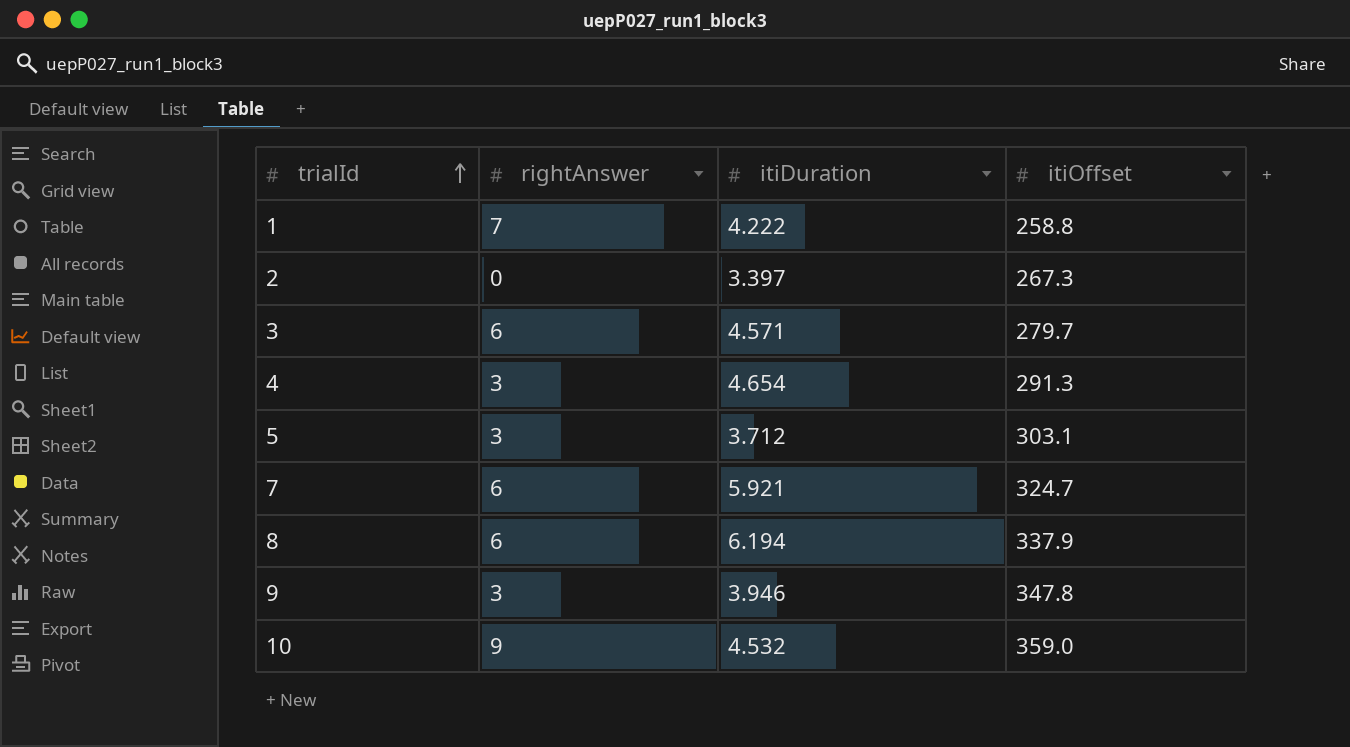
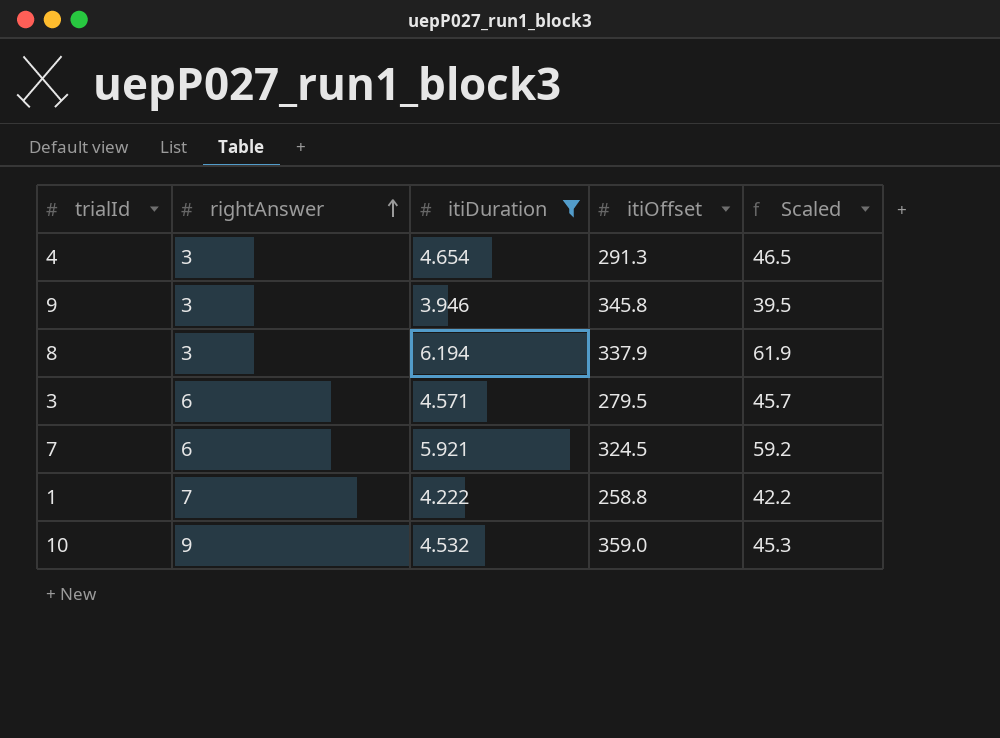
filter: none -> itiDuration >= 3.946
row order: trialId ascending -> rightAnswer ascending
column Scaled | formula: none -> [itiDuration] * 10
9 | itiOffset: 347.8 -> 345.8
8 | rightAnswer: 6 -> 3
3 | itiOffset: 279.7 -> 279.5
7 | itiOffset: 324.7 -> 324.5

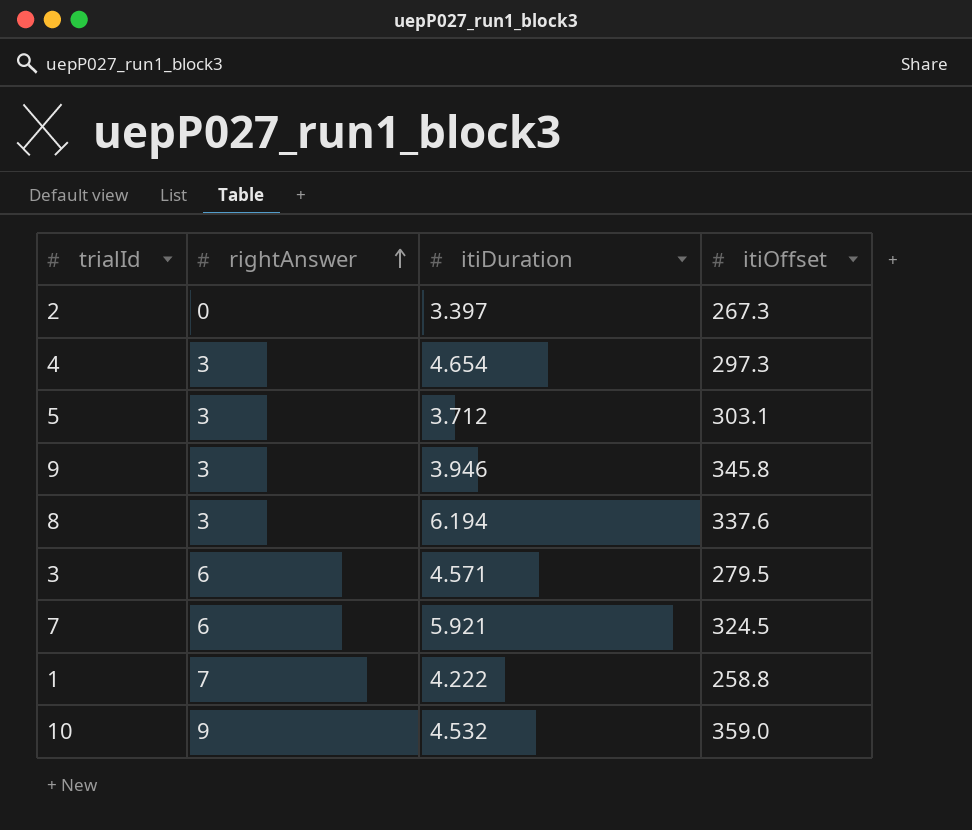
filter: itiDuration >= 3.946 -> none
column Scaled | formula: [itiDuration] * 10 -> none
4 | itiOffset: 291.3 -> 297.3
8 | itiOffset: 337.9 -> 337.6

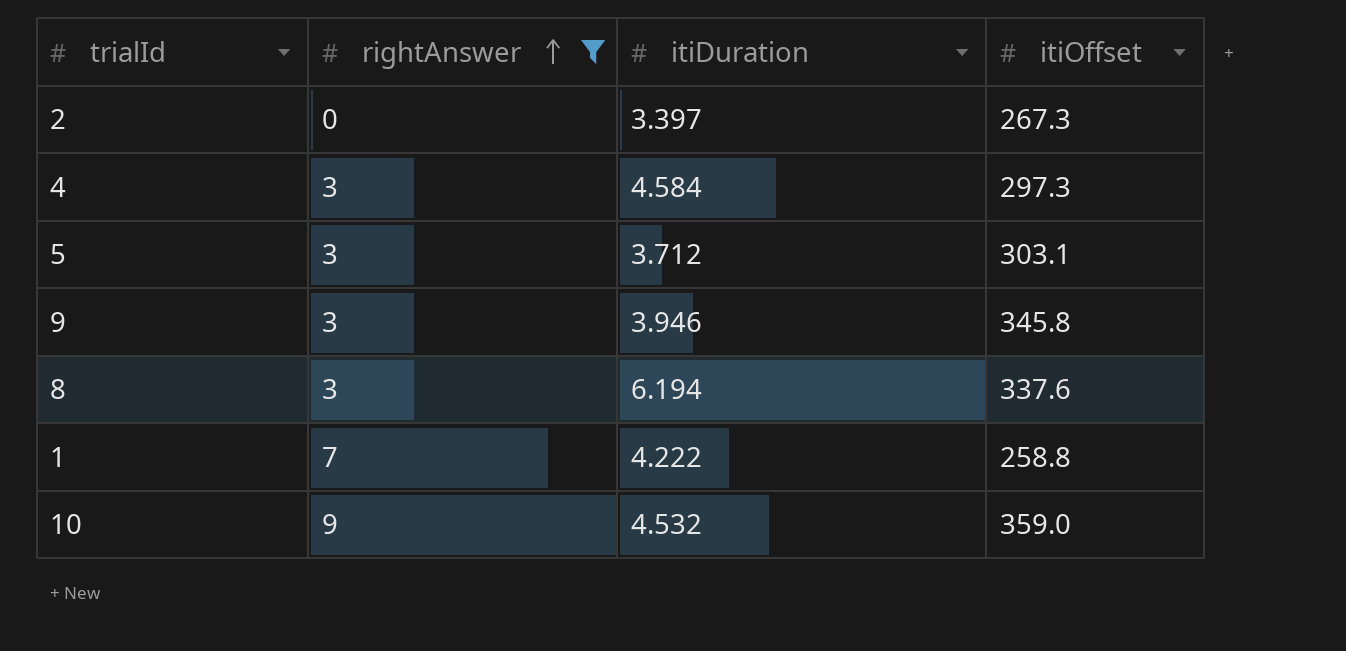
filter: none -> rightAnswer != 6
4 | itiDuration: 4.654 -> 4.584

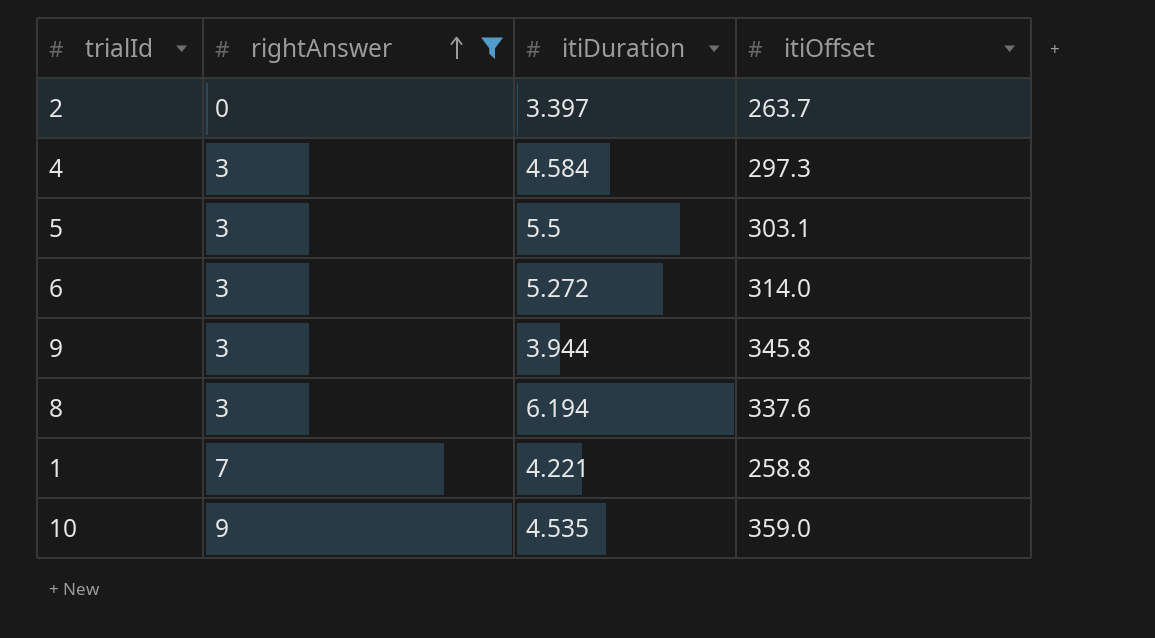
2 | itiOffset: 267.3 -> 263.7
5 | itiDuration: 3.712 -> 5.5
row 6: none -> 3 | 5.272 | 314.0
9 | itiDuration: 3.946 -> 3.944
1 | itiDuration: 4.222 -> 4.221
10 | itiDuration: 4.532 -> 4.535

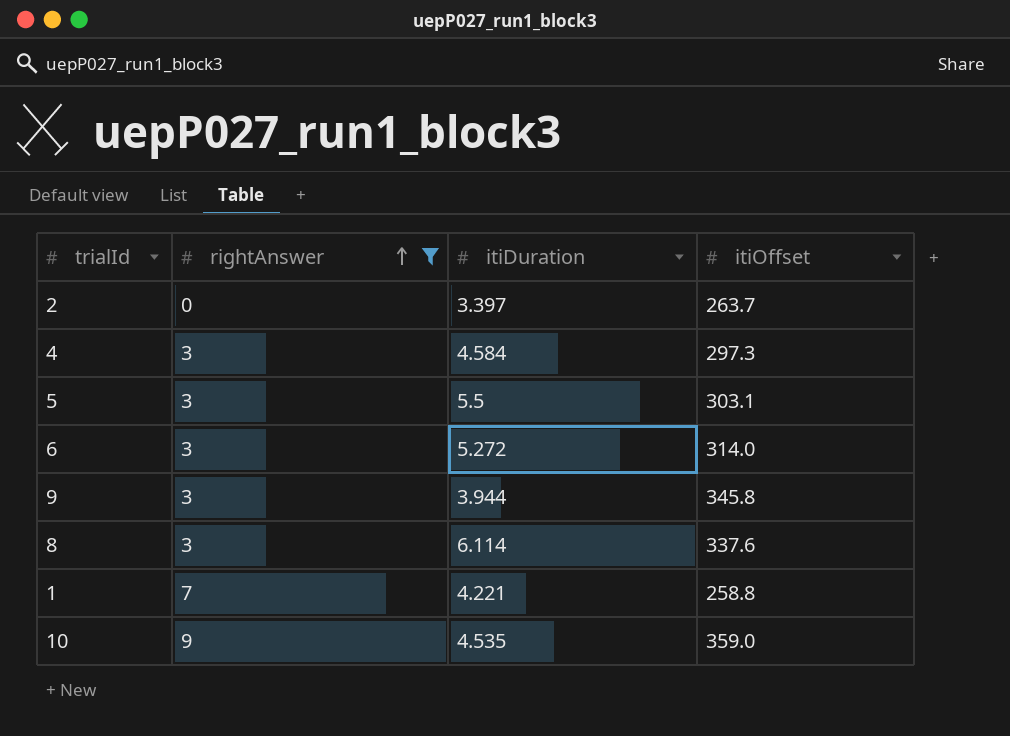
8 | itiDuration: 6.194 -> 6.114

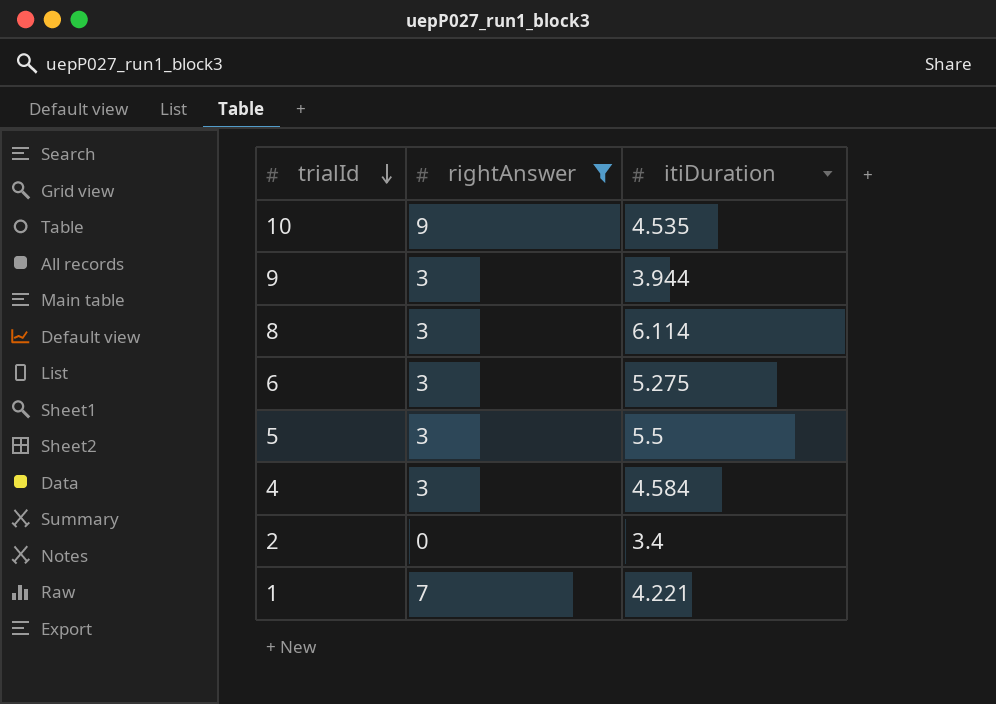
row order: rightAnswer ascending -> trialId descending
column itiOffset | position: 4 -> none
6 | itiDuration: 5.272 -> 5.275
2 | itiDuration: 3.397 -> 3.4

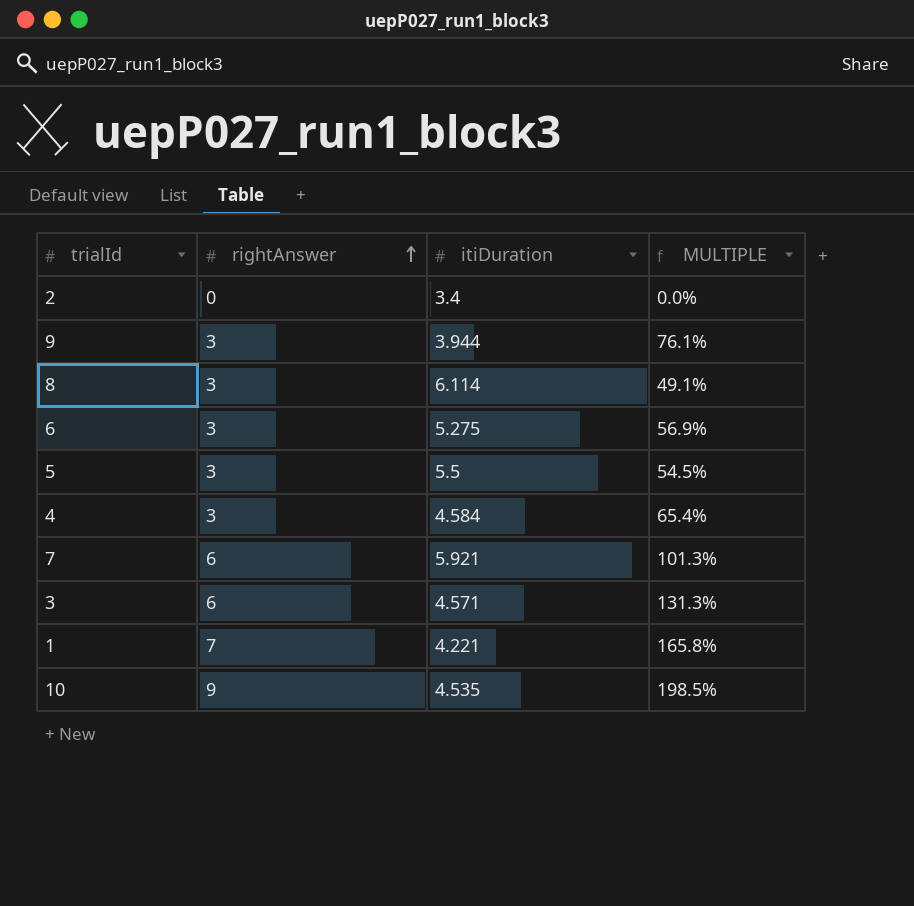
filter: rightAnswer != 6 -> none
row order: trialId descending -> rightAnswer ascending
column MULTIPLE | formula: none -> [rightAnswer] / [itiDuration]

